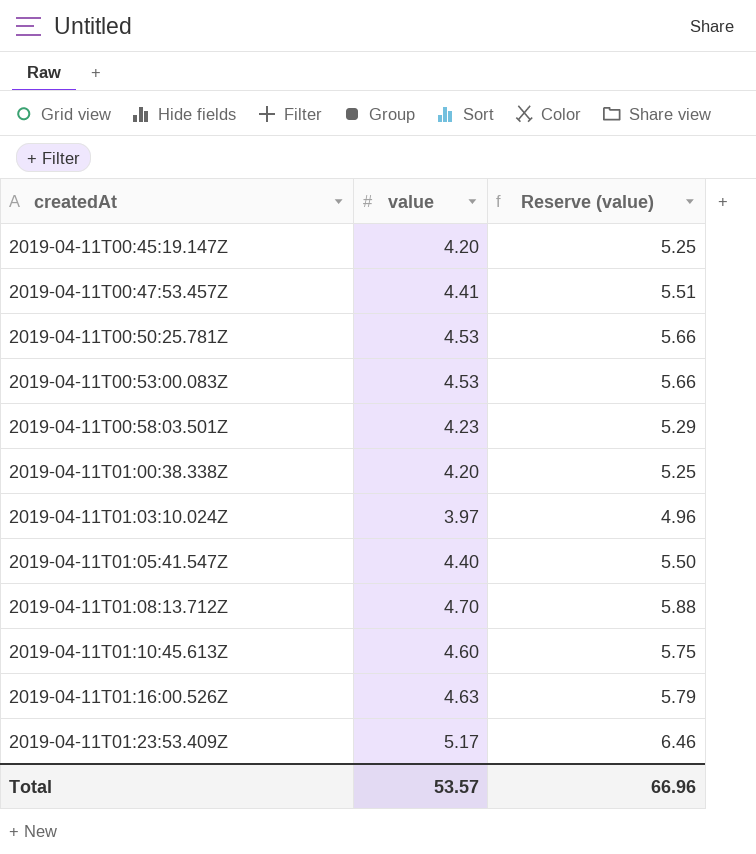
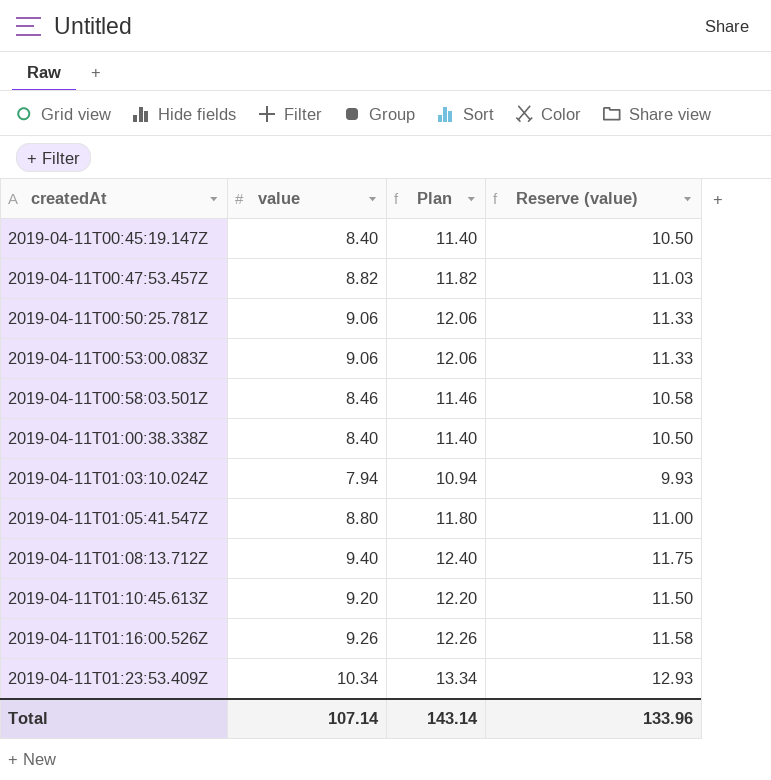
column Plan | formula: none -> [value] + 3
2019-04-11T00:45:19.147Z | value: 4.20 -> 8.40
2019-04-11T00:45:19.147Z | Reserve (value): 5.25 -> 10.50
2019-04-11T00:47:53.457Z | value: 4.41 -> 8.82
2019-04-11T00:47:53.457Z | Reserve (value): 5.51 -> 11.03
2019-04-11T00:50:25.781Z | value: 4.53 -> 9.06
2019-04-11T00:50:25.781Z | Reserve (value): 5.66 -> 11.33
2019-04-11T00:53:00.083Z | value: 4.53 -> 9.06
2019-04-11T00:53:00.083Z | Reserve (value): 5.66 -> 11.33
2019-04-11T00:58:03.501Z | value: 4.23 -> 8.46
2019-04-11T00:58:03.501Z | Reserve (value): 5.29 -> 10.58
2019-04-11T01:00:38.338Z | value: 4.20 -> 8.40
2019-04-11T01:00:38.338Z | Reserve (value): 5.25 -> 10.50
2019-04-11T01:03:10.024Z | value: 3.97 -> 7.94
2019-04-11T01:03:10.024Z | Reserve (value): 4.96 -> 9.93
2019-04-11T01:05:41.547Z | value: 4.40 -> 8.80
2019-04-11T01:05:41.547Z | Reserve (value): 5.50 -> 11.00
2019-04-11T01:08:13.712Z | value: 4.70 -> 9.40
2019-04-11T01:08:13.712Z | Reserve (value): 5.88 -> 11.75
2019-04-11T01:10:45.613Z | value: 4.60 -> 9.20
2019-04-11T01:10:45.613Z | Reserve (value): 5.75 -> 11.50
2019-04-11T01:16:00.526Z | value: 4.63 -> 9.26
2019-04-11T01:16:00.526Z | Reserve (value): 5.79 -> 11.58
2019-04-11T01:23:53.409Z | value: 5.17 -> 10.34
2019-04-11T01:23:53.409Z | Reserve (value): 6.46 -> 12.93
Total | value: 53.57 -> 107.14
Total | Reserve (value): 66.96 -> 133.96

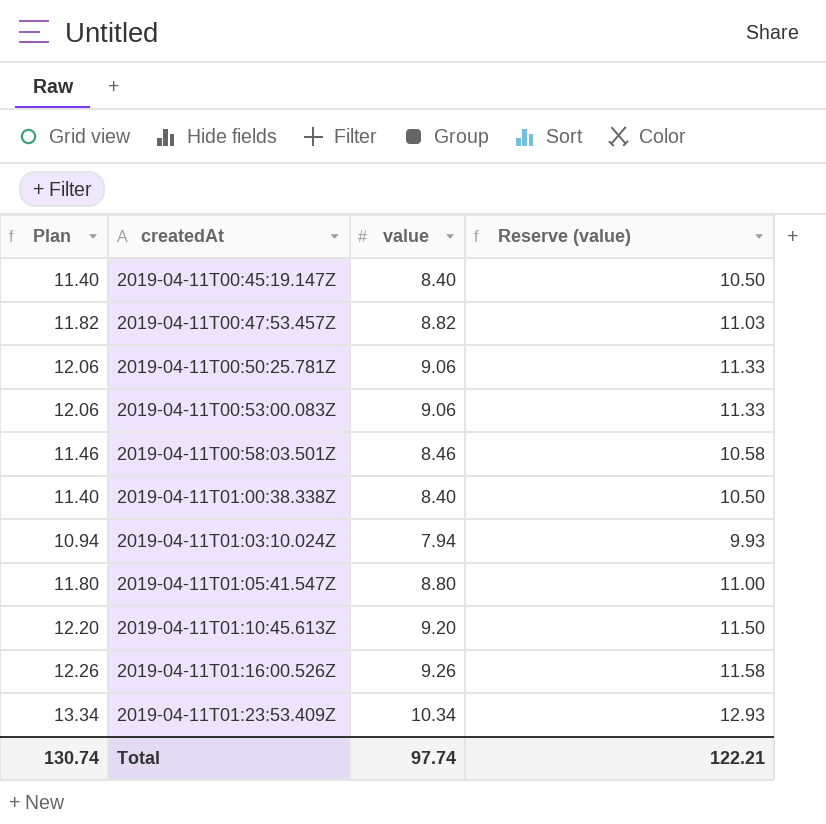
column Plan | position: 3 -> 1
row 2019-04-11T01:08:13.712Z: 9.40 | 12.40 | 11.75 -> none
Total | Plan: 143.14 -> 130.74
Total | value: 107.14 -> 97.74
Total | Reserve (value): 133.96 -> 122.21

